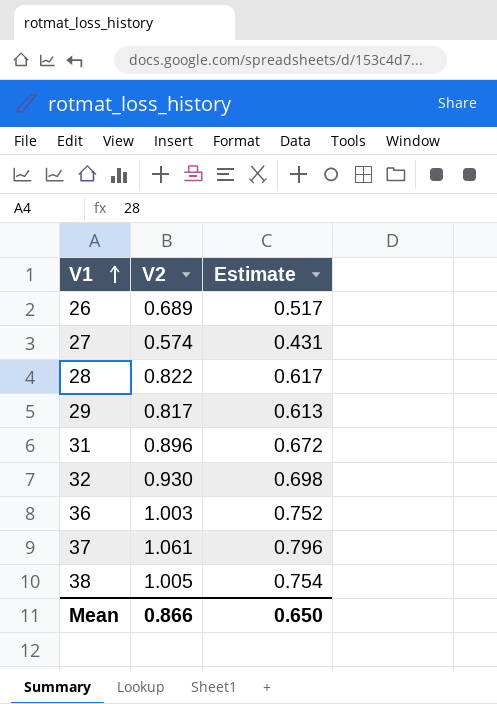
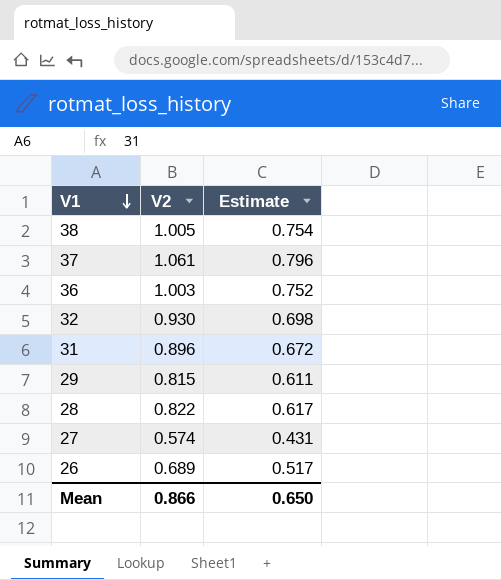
row order: V1 ascending -> V1 descending
29 | V2: 0.817 -> 0.815
29 | Estimate: 0.613 -> 0.611

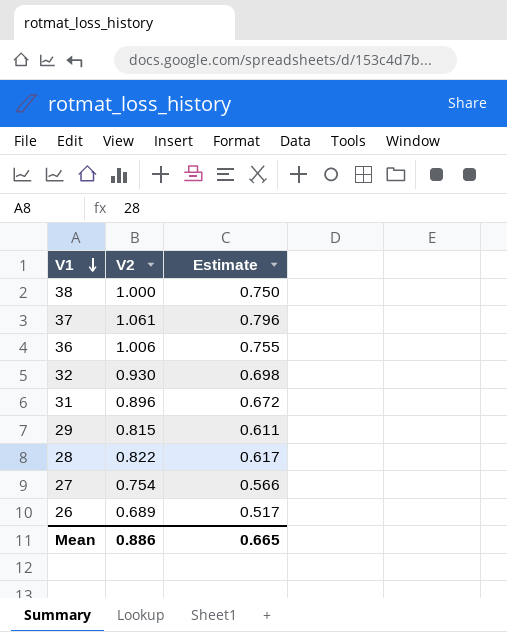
38 | V2: 1.005 -> 1.000
38 | Estimate: 0.754 -> 0.750
36 | V2: 1.003 -> 1.006
36 | Estimate: 0.752 -> 0.755
27 | V2: 0.574 -> 0.754
27 | Estimate: 0.431 -> 0.566
Mean | V2: 0.866 -> 0.886
Mean | Estimate: 0.650 -> 0.665

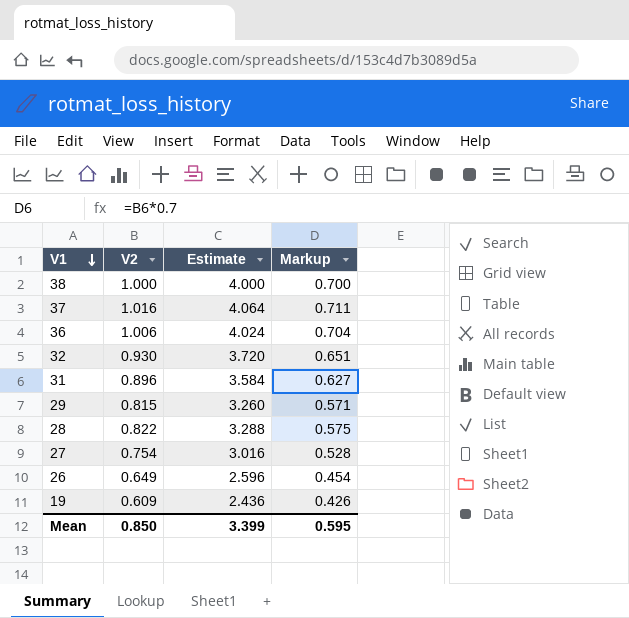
column Estimate | formula: [V2] * 0.75 -> [V2] * 4
column Markup | formula: none -> [V2] * 0.7
37 | V2: 1.061 -> 1.016
26 | V2: 0.689 -> 0.649
row 19: none -> 0.609 | 2.436 | 0.426
Mean | V2: 0.886 -> 0.850
Mean | Estimate: 0.665 -> 3.399

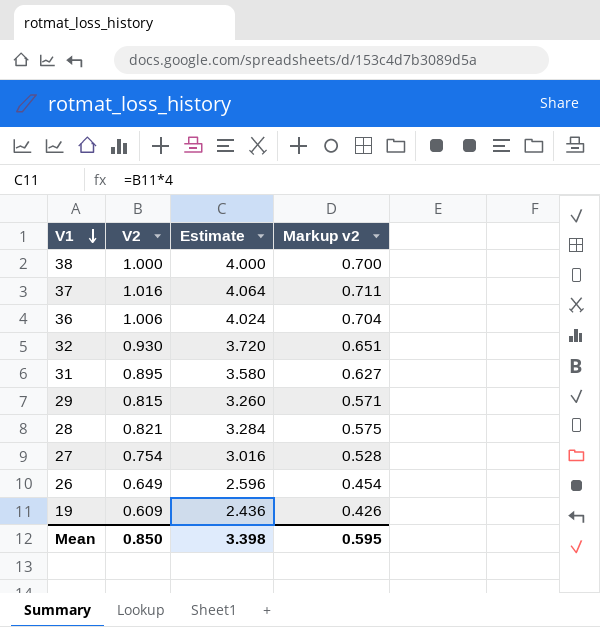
column name: Markup -> Markup v2
31 | V2: 0.896 -> 0.895
31 | Estimate: 3.584 -> 3.580
28 | V2: 0.822 -> 0.821
28 | Estimate: 3.288 -> 3.284
Mean | Estimate: 3.399 -> 3.398

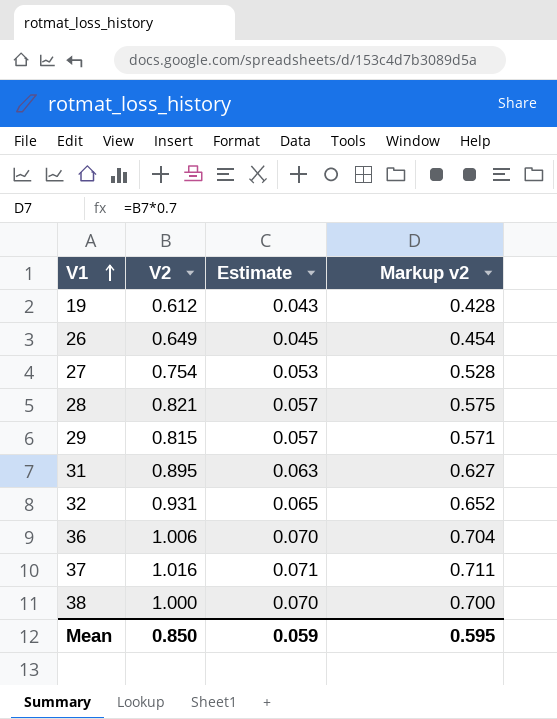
row order: V1 descending -> V1 ascending
column Estimate | formula: [V2] * 4 -> [V2] * 0.07
19 | V2: 0.609 -> 0.612
19 | Markup v2: 0.426 -> 0.428
32 | V2: 0.930 -> 0.931
32 | Markup v2: 0.651 -> 0.652
Mean | Estimate: 3.398 -> 0.059

